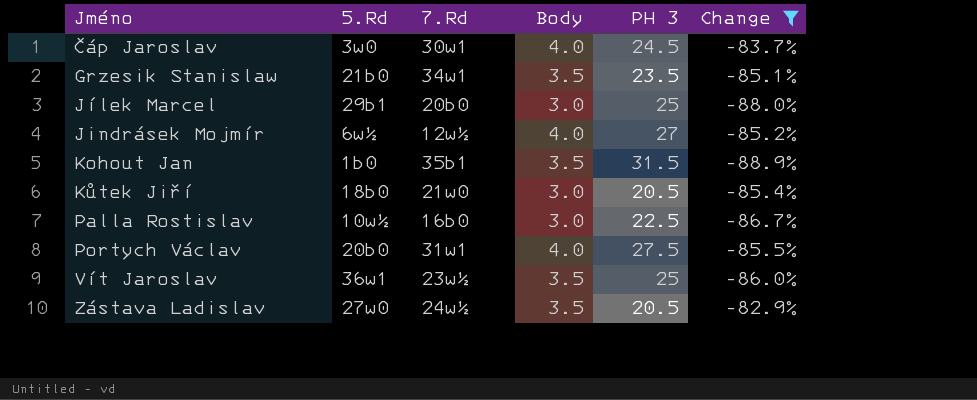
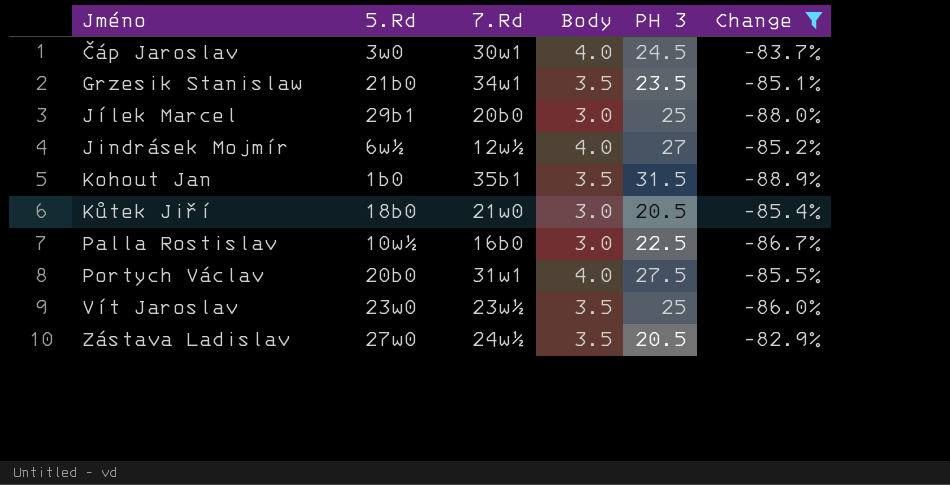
Vít Jaroslav | 5.Rd: 36w1 -> 23w0

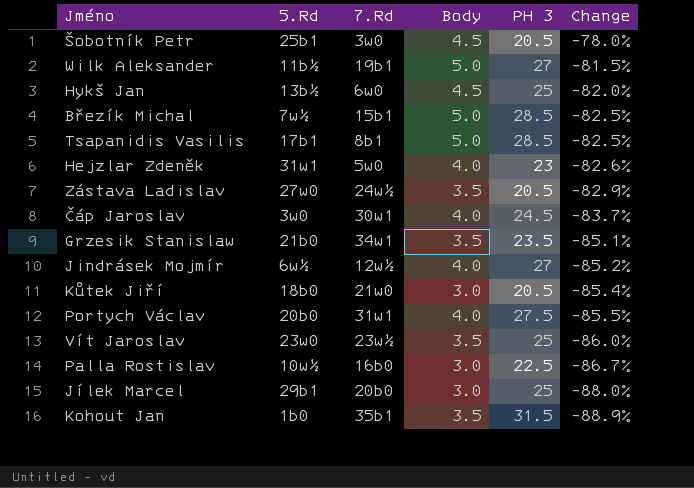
filter: Change <= -82.9% -> none
row order: Jméno ascending -> Change descending

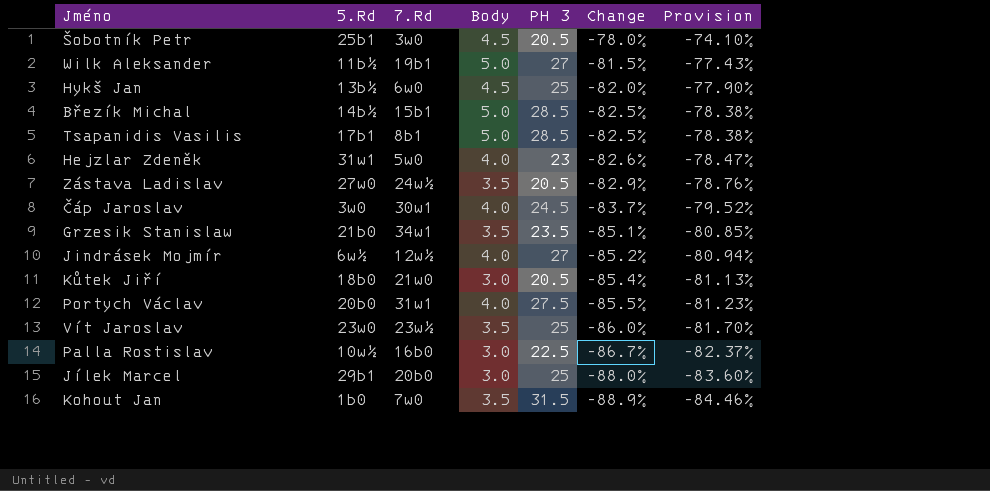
column Provision | formula: none -> [Change] * 0.95
Březík Michal | 5.Rd: 7w½ -> 14b½
Kohout Jan | 7.Rd: 35b1 -> 7w0

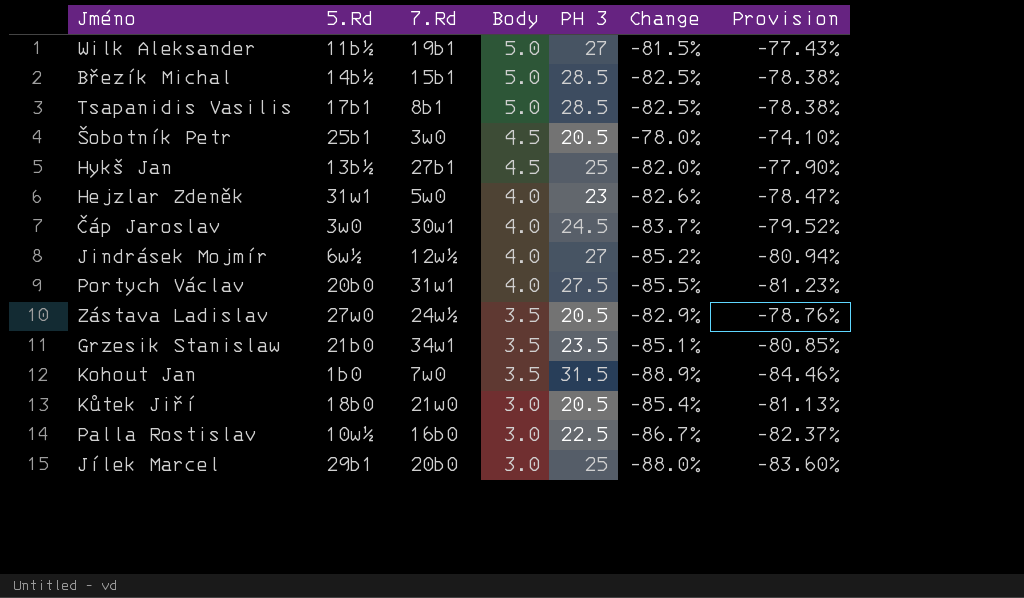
row order: Change descending -> Body descending
row Vít Jaroslav: 23w0 | 23w½ | 3.5 | 25 | -86.0% | -81.70% -> none
Hykš Jan | 7.Rd: 6w0 -> 27b1

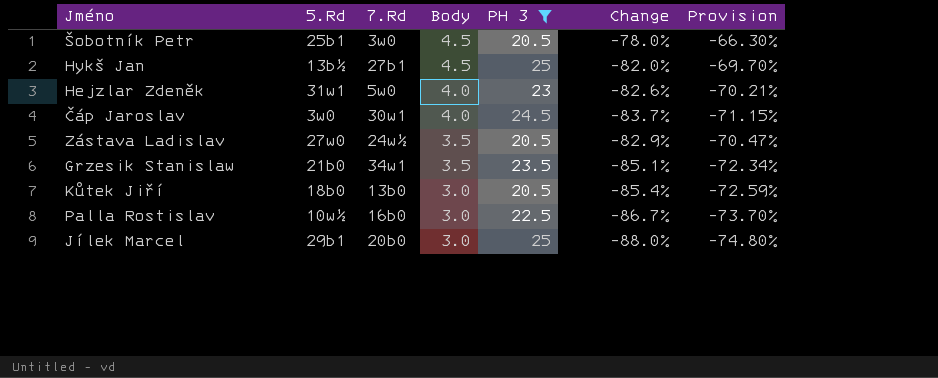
filter: none -> PH 3 <= 25
column Provision | formula: [Change] * 0.95 -> [Change] * 0.85
Kůtek Jiří | 7.Rd: 21w0 -> 13b0

